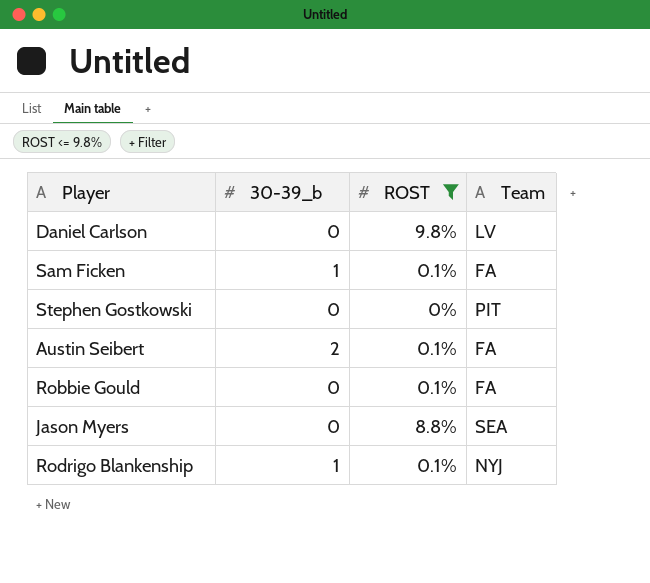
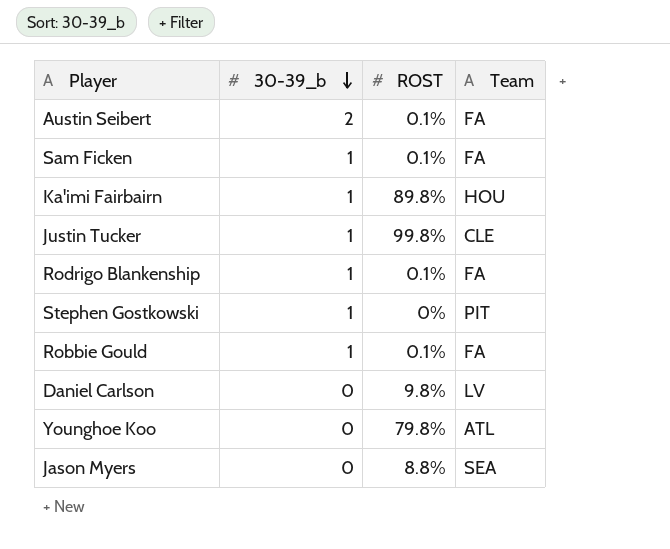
filter: ROST <= 9.8% -> none
row order: none -> 30-39_b descending
Rodrigo Blankenship | Team: NYJ -> FA
Stephen Gostkowski | 30-39_b: 0 -> 1
Robbie Gould | 30-39_b: 0 -> 1

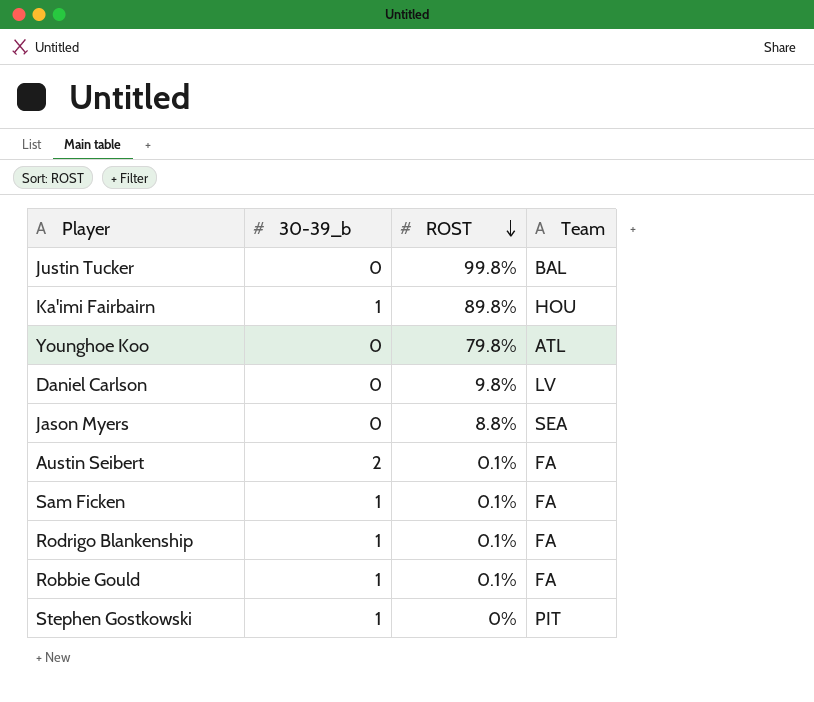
row order: 30-39_b descending -> ROST descending
Justin Tucker | 30-39_b: 1 -> 0
Justin Tucker | Team: CLE -> BAL

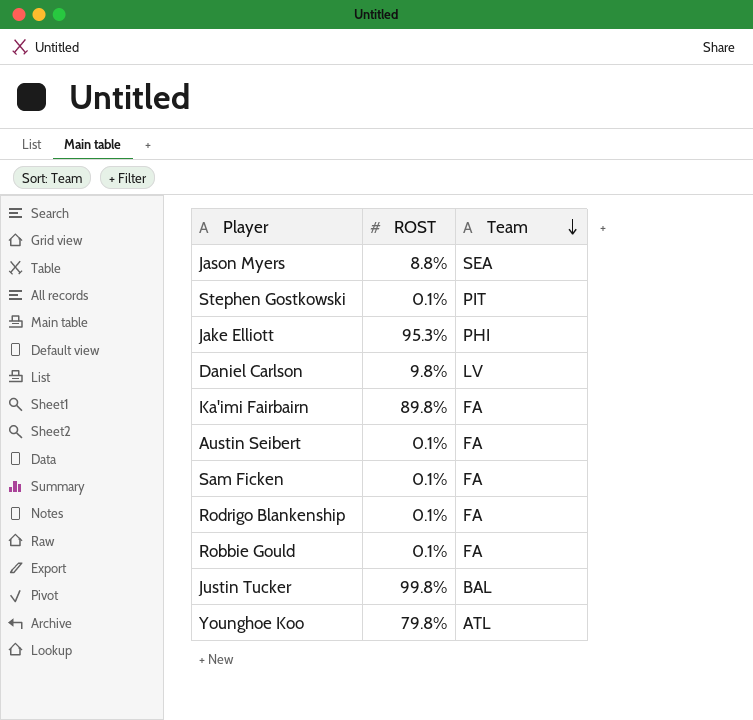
row order: ROST descending -> Team descending
column 30-39_b | position: 2 -> none
Stephen Gostkowski | ROST: 0% -> 0.1%
row Jake Elliott: none -> 95.3% | PHI
Ka'imi Fairbairn | Team: HOU -> FA

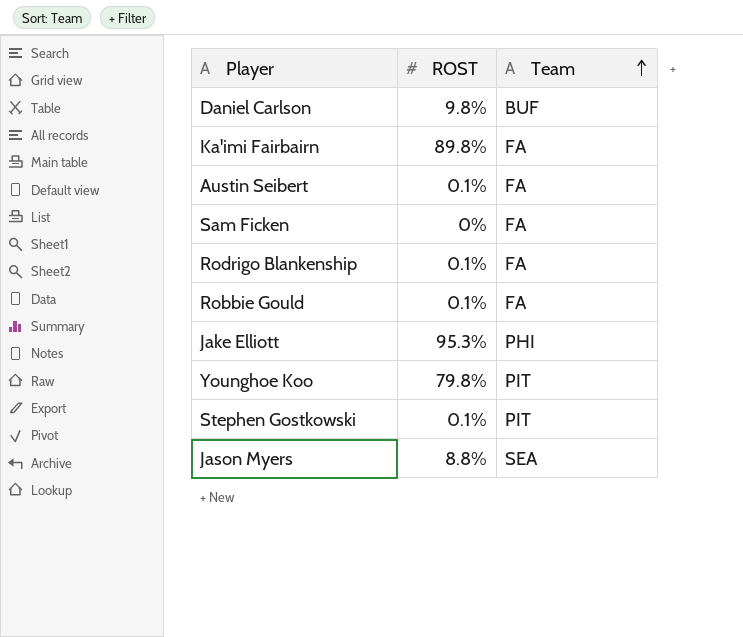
row order: Team descending -> Team ascending
row Justin Tucker: 99.8% | BAL -> none
Daniel Carlson | Team: LV -> BUF
Sam Ficken | ROST: 0.1% -> 0%
Younghoe Koo | Team: ATL -> PIT

